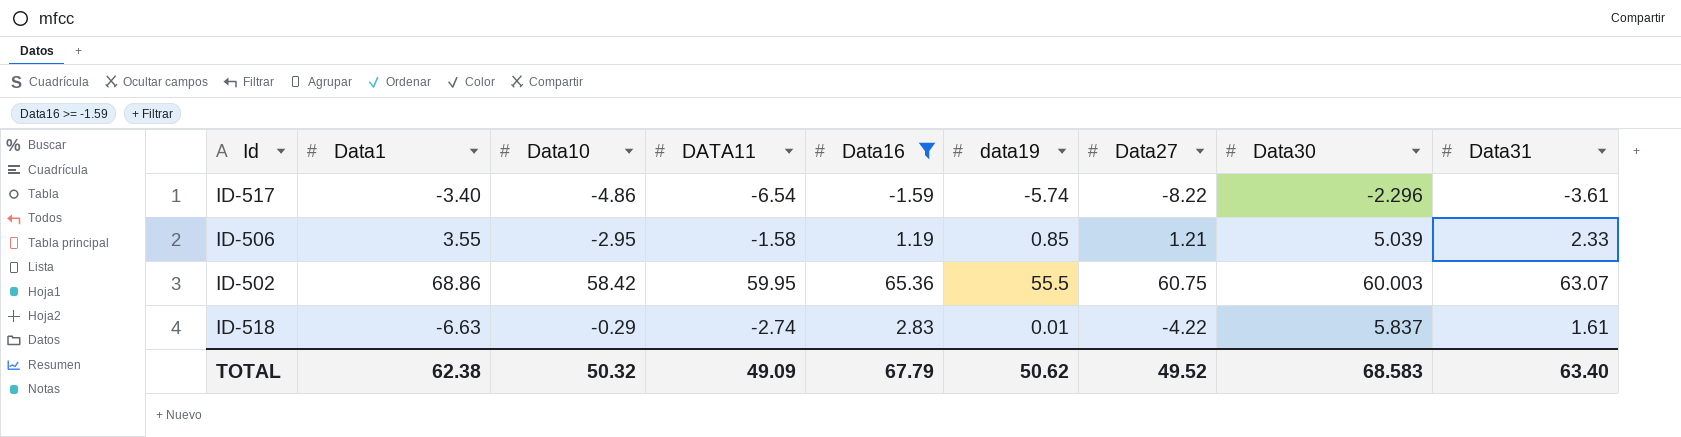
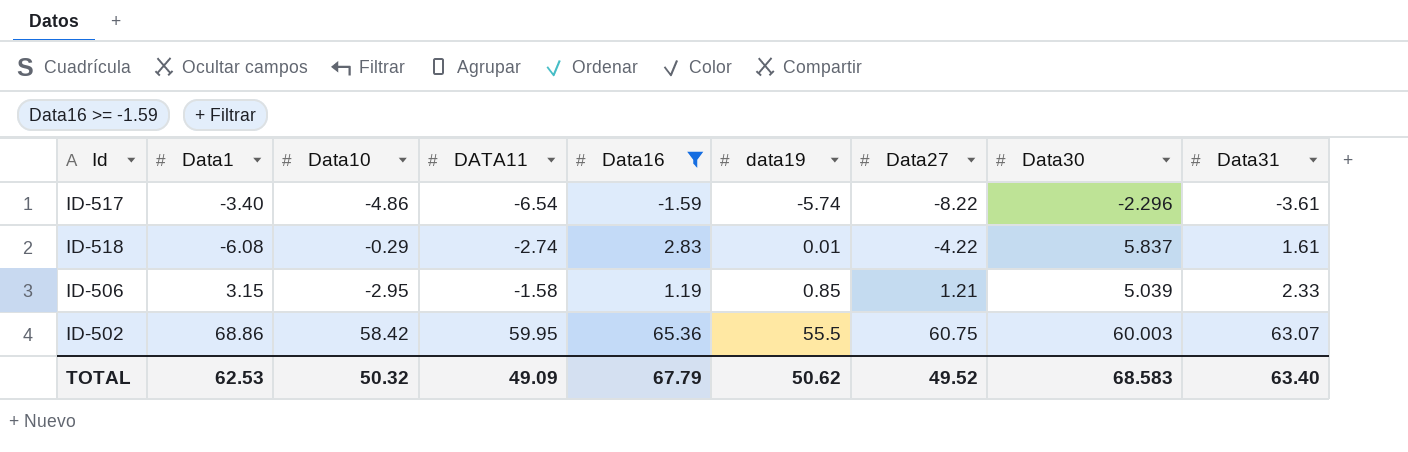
row order: none -> DATA11 ascending
ID-518 | Data1: -6.63 -> -6.08
ID-506 | Data1: 3.55 -> 3.15
TOTAL | Data1: 62.38 -> 62.53

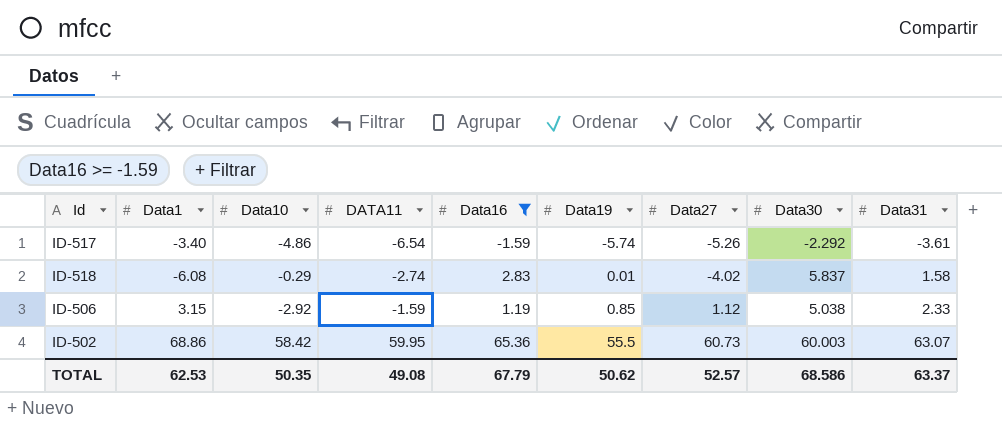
column name: data19 -> Data19
ID-517 | Data27: -8.22 -> -5.26
ID-517 | Data30: -2.296 -> -2.292
ID-518 | Data27: -4.22 -> -4.02
ID-518 | Data31: 1.61 -> 1.58
ID-506 | Data10: -2.95 -> -2.92
ID-506 | DATA11: -1.58 -> -1.59
ID-506 | Data27: 1.21 -> 1.12
ID-506 | Data30: 5.039 -> 5.038
ID-502 | Data27: 60.75 -> 60.73
TOTAL | Data10: 50.32 -> 50.35
TOTAL | DATA11: 49.09 -> 49.08
TOTAL | Data27: 49.52 -> 52.57
TOTAL | Data30: 68.583 -> 68.586
TOTAL | Data31: 63.40 -> 63.37

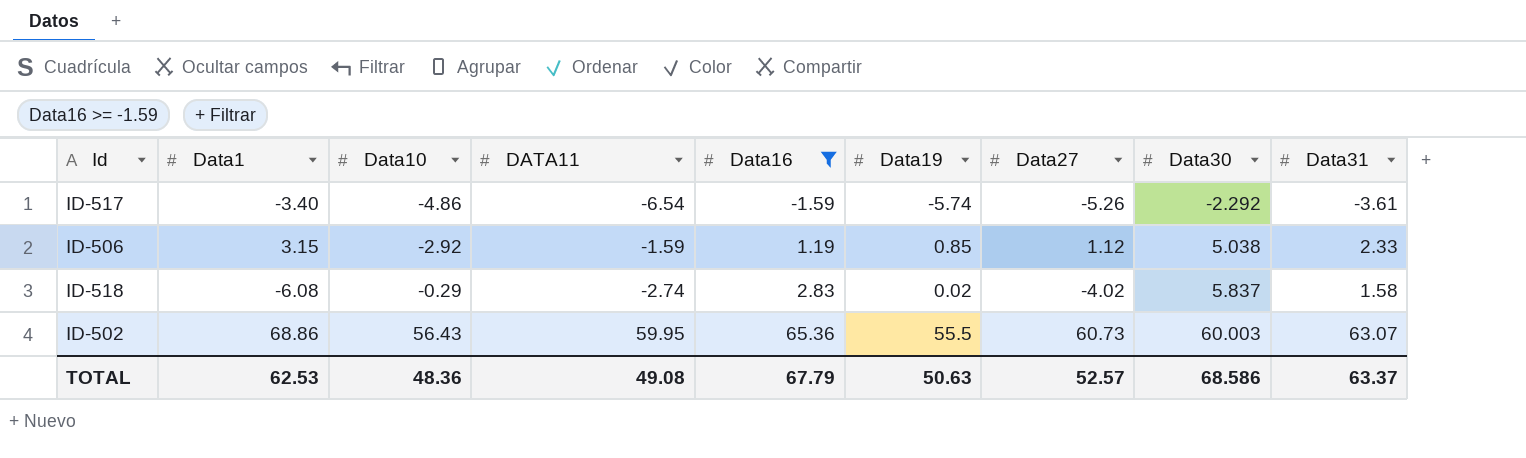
row order: DATA11 ascending -> Data10 ascending
ID-518 | Data19: 0.01 -> 0.02
ID-502 | Data10: 58.42 -> 56.43
TOTAL | Data10: 50.35 -> 48.36
TOTAL | Data19: 50.62 -> 50.63

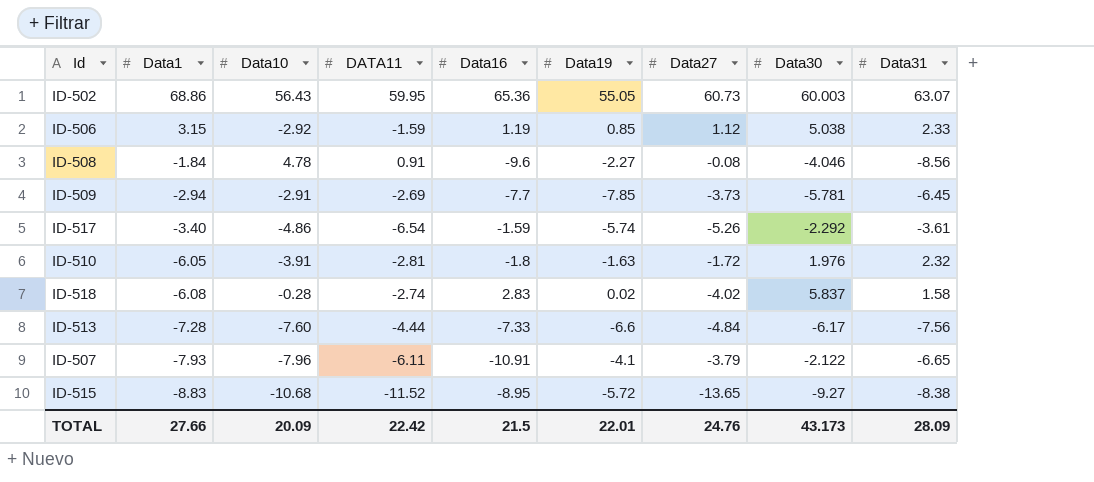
filter: Data16 >= -1.59 -> none
row order: Data10 ascending -> Data1 descending
ID-502 | Data19: 55.5 -> 55.05
ID-518 | Data10: -0.29 -> -0.28
TOTAL | Data1: 62.53 -> 27.66
TOTAL | Data10: 48.36 -> 20.09
TOTAL | DATA11: 49.08 -> 22.42
TOTAL | Data16: 67.79 -> 21.5
TOTAL | Data19: 50.63 -> 22.01
TOTAL | Data27: 52.57 -> 24.76
TOTAL | Data30: 68.586 -> 43.173
TOTAL | Data31: 63.37 -> 28.09

